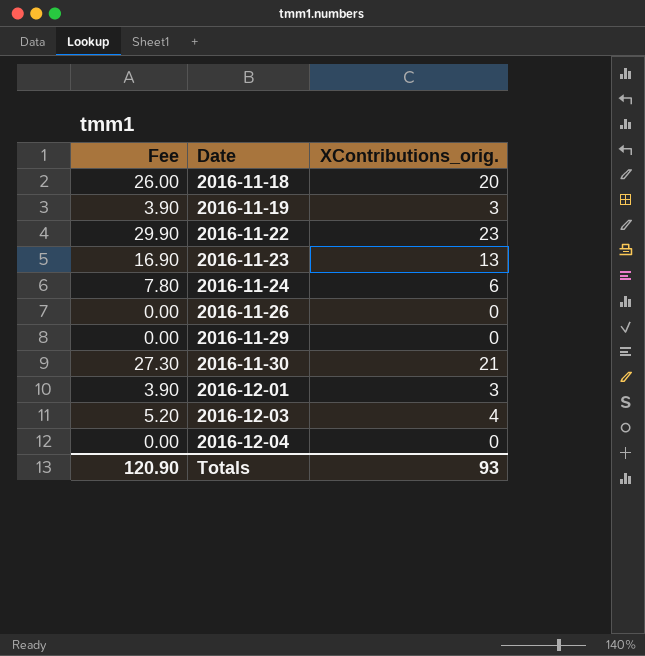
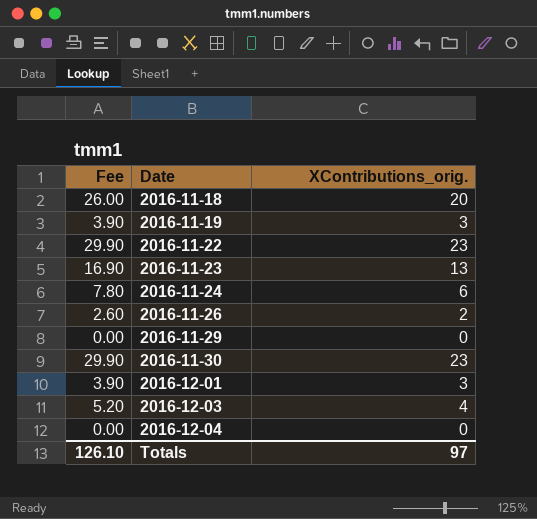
2016-11-26 | Fee: 0.00 -> 2.60
2016-11-26 | XContributions_orig.: 0 -> 2
2016-11-30 | Fee: 27.30 -> 29.90
2016-11-30 | XContributions_orig.: 21 -> 23
Totals | Fee: 120.90 -> 126.10
Totals | XContributions_orig.: 93 -> 97

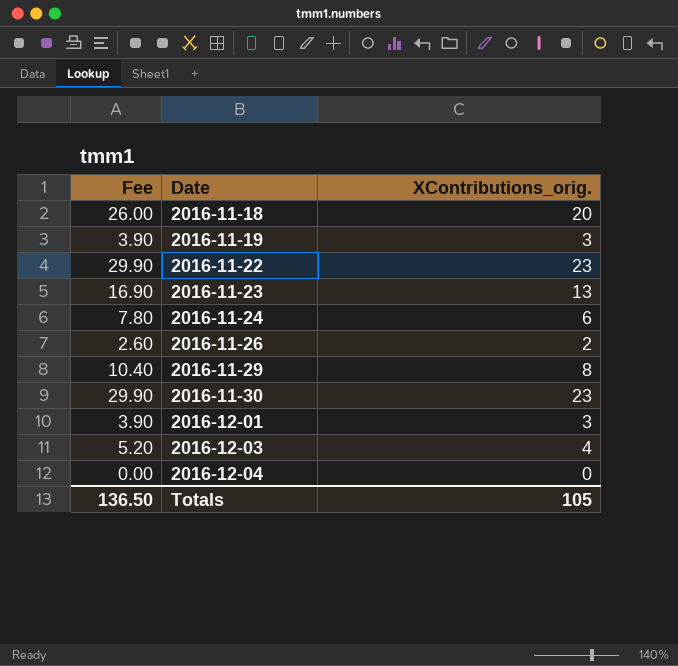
2016-11-29 | Fee: 0.00 -> 10.40
2016-11-29 | XContributions_orig.: 0 -> 8
Totals | Fee: 126.10 -> 136.50
Totals | XContributions_orig.: 97 -> 105

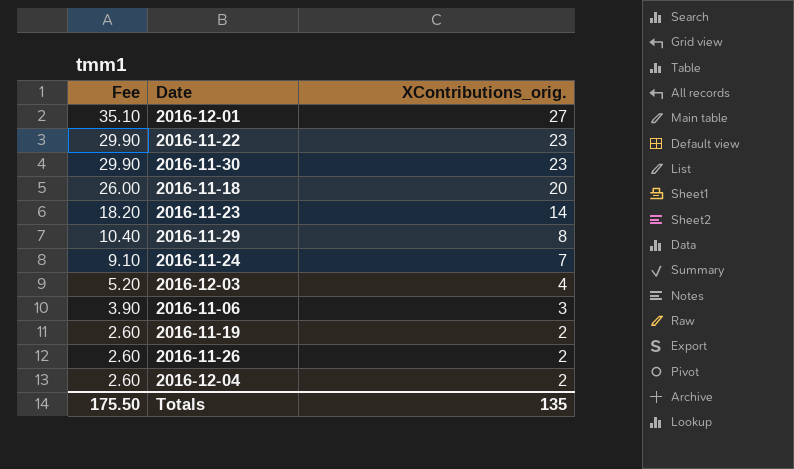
row order: Date ascending -> Fee descending
2016-12-01 | Fee: 3.90 -> 35.10
2016-12-01 | XContributions_orig.: 3 -> 27
2016-11-23 | Fee: 16.90 -> 18.20
2016-11-23 | XContributions_orig.: 13 -> 14
2016-11-24 | Fee: 7.80 -> 9.10
2016-11-24 | XContributions_orig.: 6 -> 7
row 2016-11-06: none -> 3.90 | 3
2016-11-19 | Fee: 3.90 -> 2.60
2016-11-19 | XContributions_orig.: 3 -> 2
2016-12-04 | Fee: 0.00 -> 2.60
2016-12-04 | XContributions_orig.: 0 -> 2
Totals | Fee: 136.50 -> 175.50
Totals | XContributions_orig.: 105 -> 135

